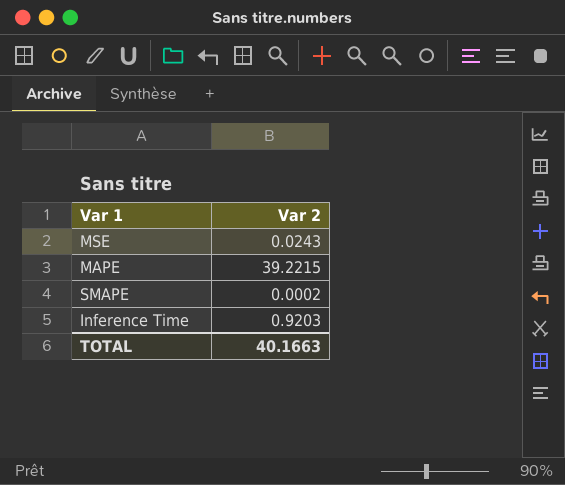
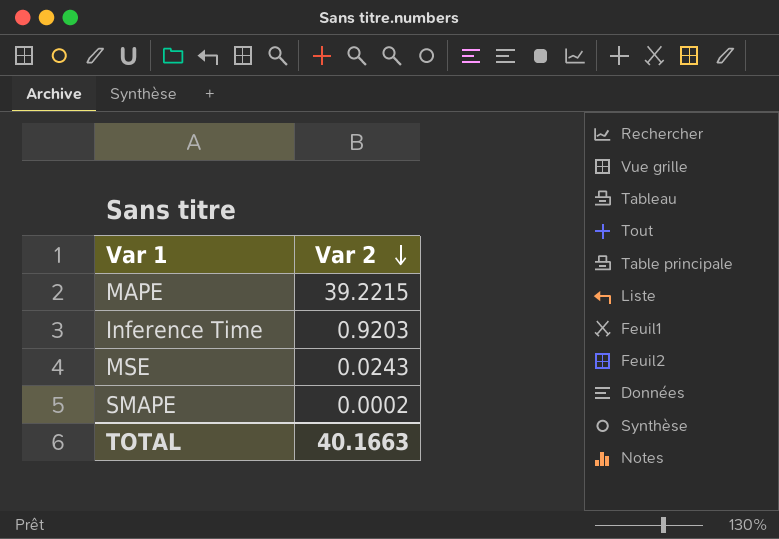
row order: none -> Var 2 descending

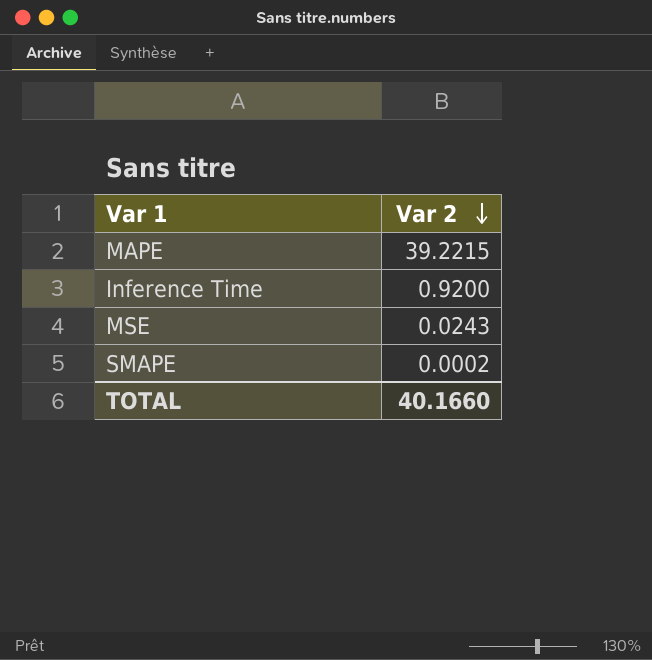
Inference Time | Var 2: 0.9203 -> 0.9200
TOTAL | Var 2: 40.1663 -> 40.1660

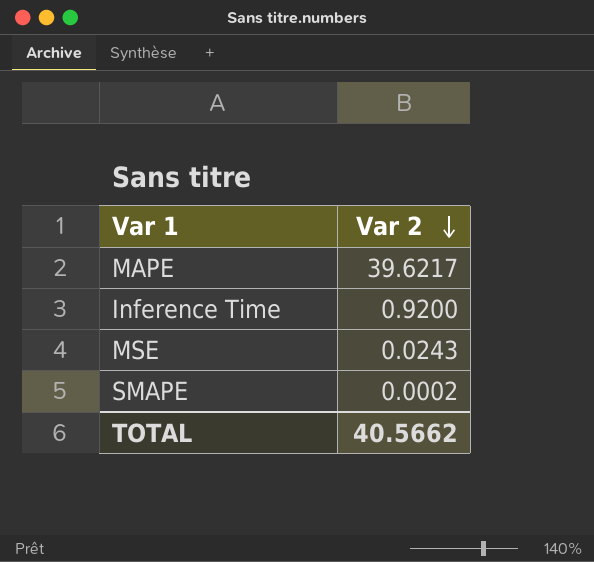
MAPE | Var 2: 39.2215 -> 39.6217
TOTAL | Var 2: 40.1660 -> 40.5662

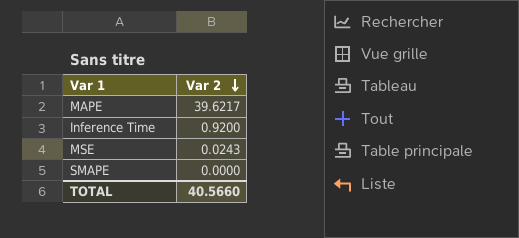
SMAPE | Var 2: 0.0002 -> 0.0000
TOTAL | Var 2: 40.5662 -> 40.5660

